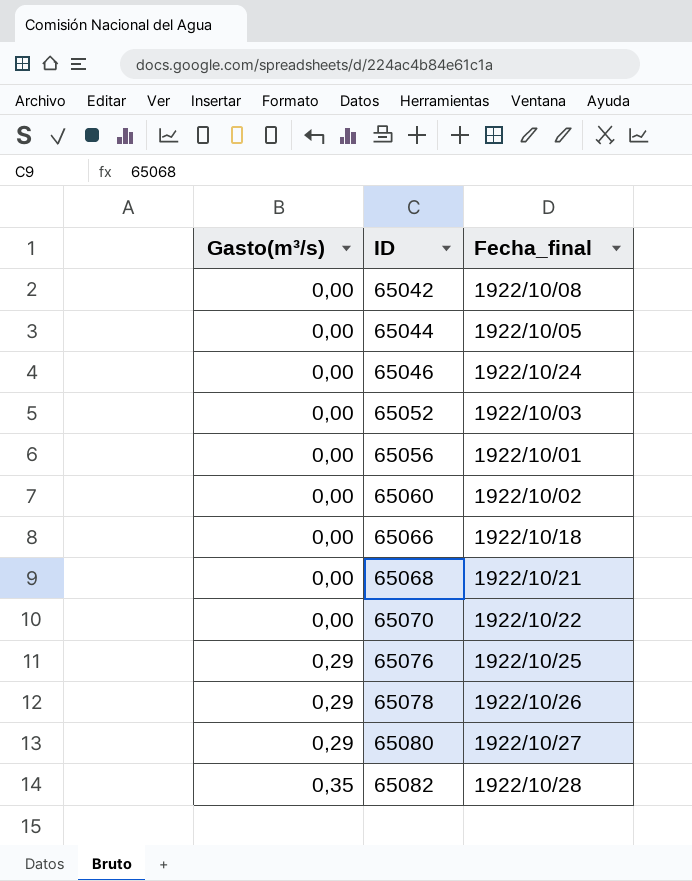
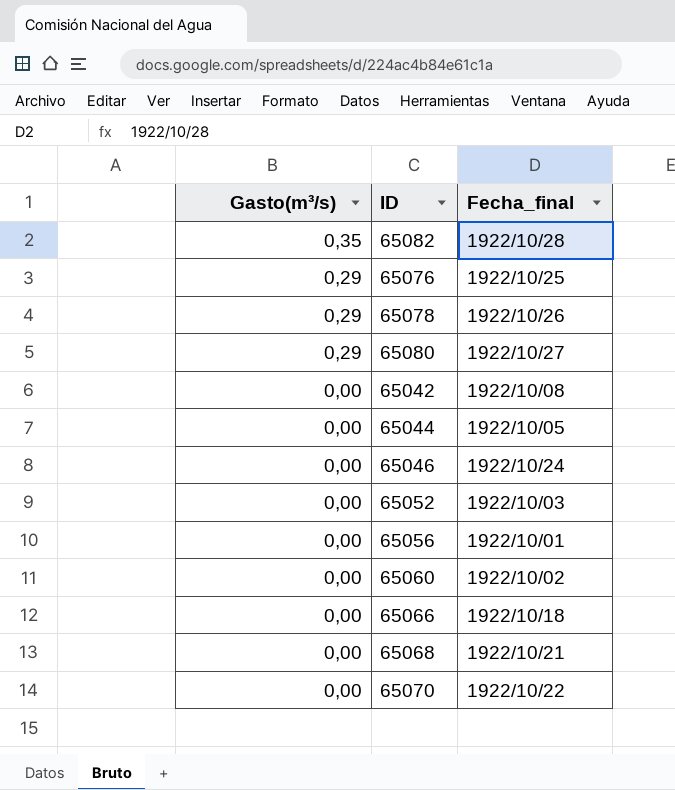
row order: Gasto(m³/s) ascending -> Gasto(m³/s) descending

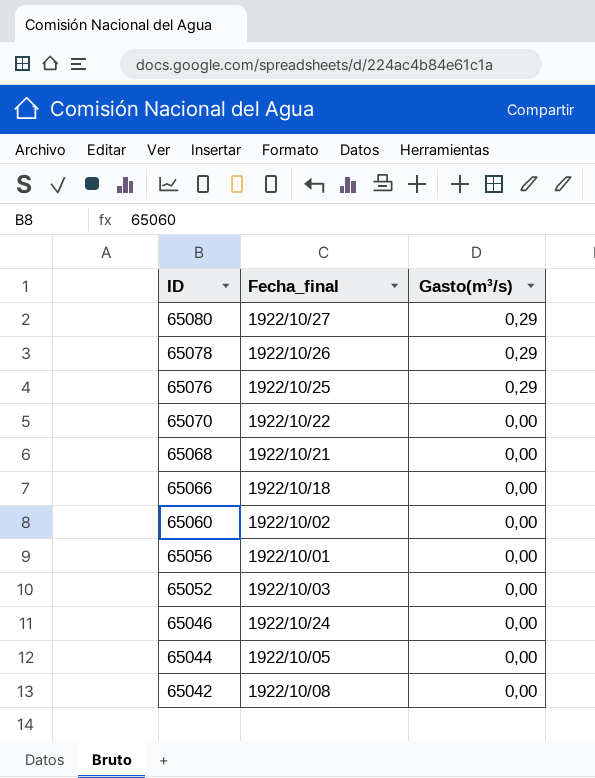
row order: Gasto(m³/s) descending -> ID descending
column Gasto(m³/s) | position: 1 -> 3
row 65082: 0,35 | 1922/10/28 -> none

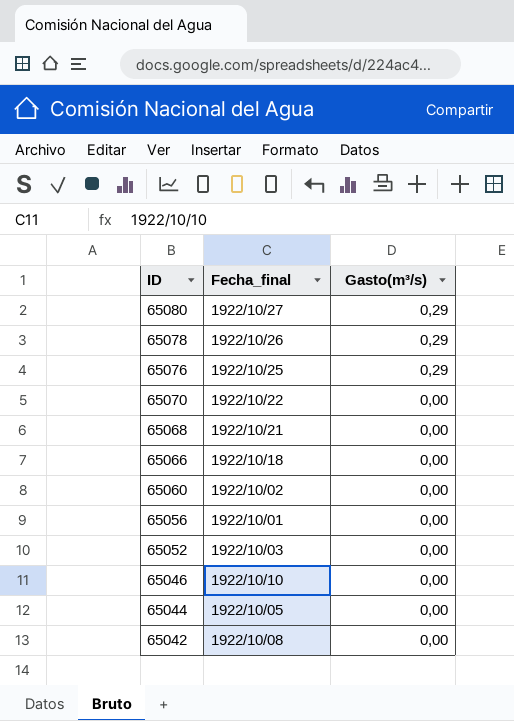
65046 | Fecha_final: 1922/10/24 -> 1922/10/10

